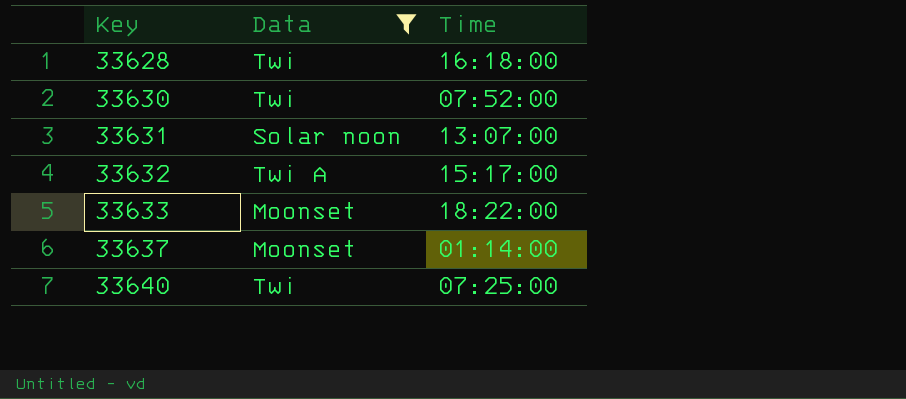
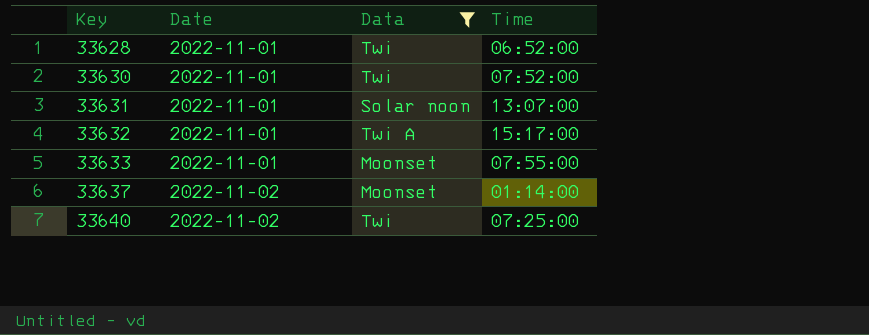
column Date | position: none -> 2
33628 | Time: 16:18:00 -> 06:52:00
33633 | Time: 18:22:00 -> 07:55:00

